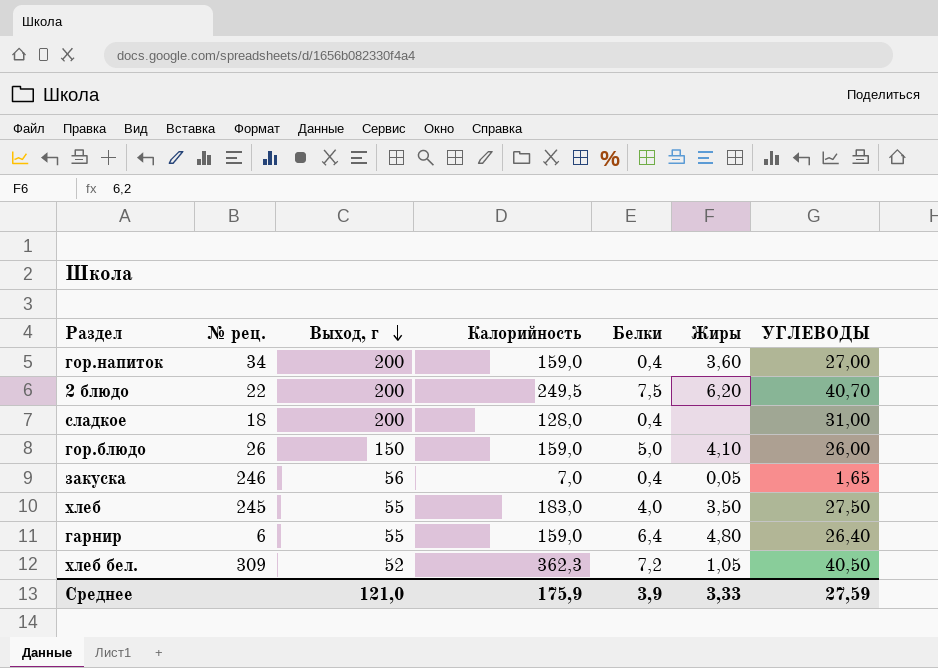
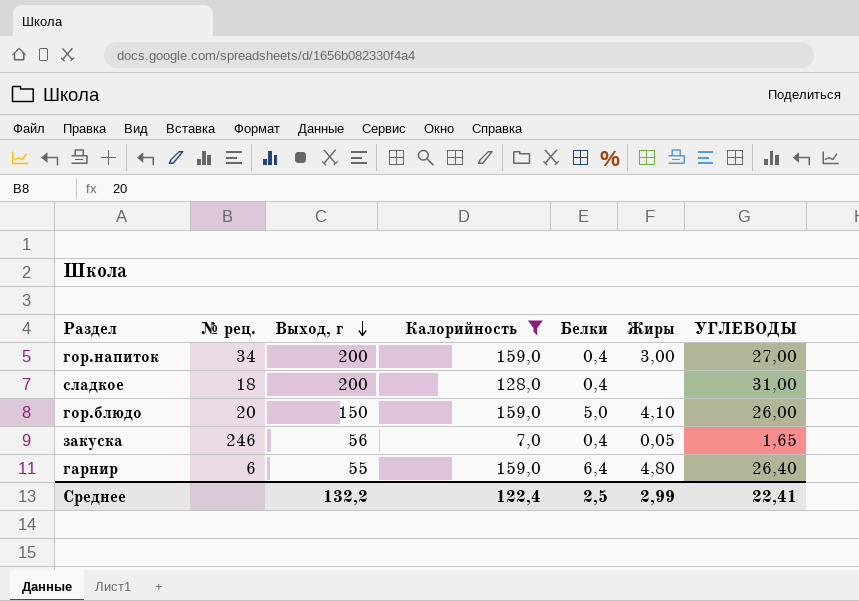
filter: none -> Калорийность <= 159,0
гор.напиток | Жиры: 3,60 -> 3,00
гор.блюдо | № рец.: 26 -> 20
Среднее | Выход, г: 121,0 -> 132,2
Среднее | Калорийность: 175,9 -> 122,4
Среднее | Белки: 3,9 -> 2,5
Среднее | Жиры: 3,33 -> 2,99
Среднее | УГЛЕВОДЫ: 27,59 -> 22,41

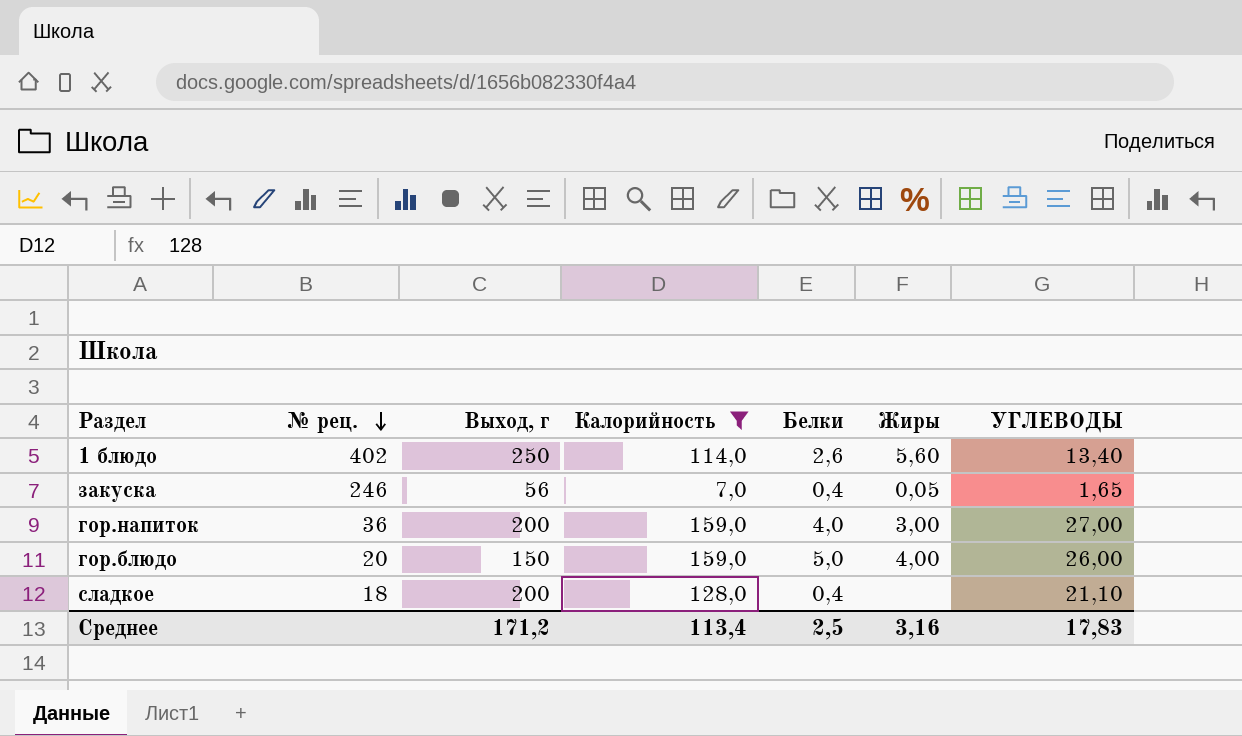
row order: Выход, г descending -> № рец. descending
row гарнир: 6 | 55 | 159,0 | 6,4 | 4,80 | 26,40 -> none
row 1 блюдо: none -> 402 | 250 | 114,0 | 2,6 | 5,60 | 13,40
гор.напиток | № рец.: 34 -> 36
гор.напиток | Белки: 0,4 -> 4,0
гор.блюдо | Жиры: 4,10 -> 4,00
сладкое | УГЛЕВОДЫ: 31,00 -> 21,10
Среднее | Выход, г: 132,2 -> 171,2
Среднее | Калорийность: 122,4 -> 113,4
Среднее | Жиры: 2,99 -> 3,16
Среднее | УГЛЕВОДЫ: 22,41 -> 17,83

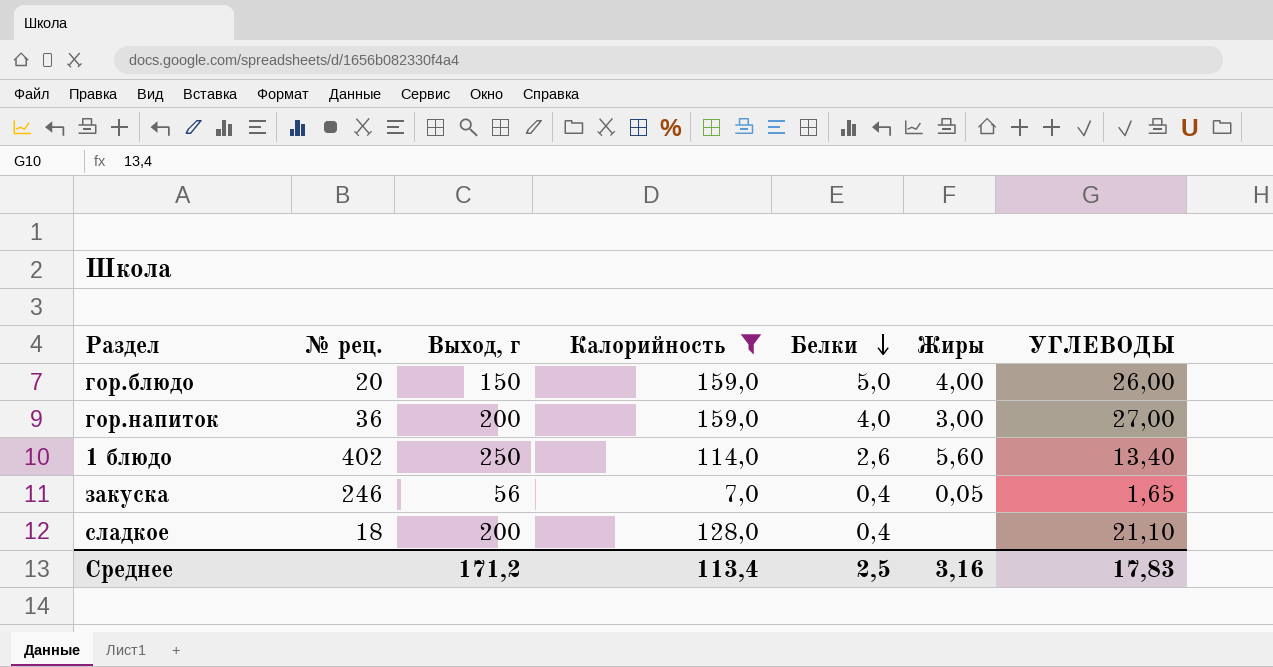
row order: № рец. descending -> Белки descending

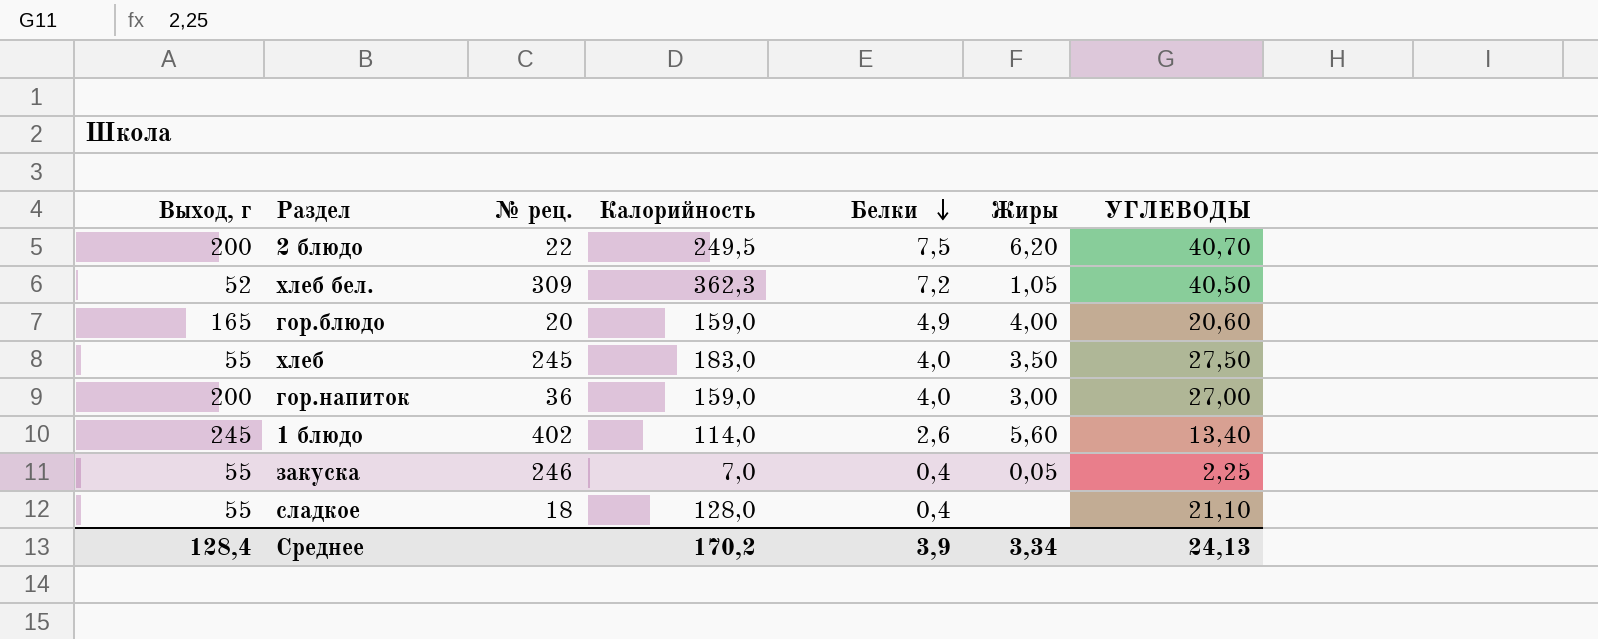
filter: Калорийность <= 159,0 -> none
column Выход, г | position: 3 -> 1
гор.блюдо | Выход, г: 150 -> 165
гор.блюдо | Белки: 5,0 -> 4,9
гор.блюдо | УГЛЕВОДЫ: 26,00 -> 20,60
1 блюдо | Выход, г: 250 -> 245
закуска | Выход, г: 56 -> 55
закуска | УГЛЕВОДЫ: 1,65 -> 2,25
сладкое | Выход, г: 200 -> 55
Среднее | Выход, г: 171,2 -> 128,4
Среднее | Калорийность: 113,4 -> 170,2
Среднее | Белки: 2,5 -> 3,9
Среднее | Жиры: 3,16 -> 3,34
Среднее | УГЛЕВОДЫ: 17,83 -> 24,13

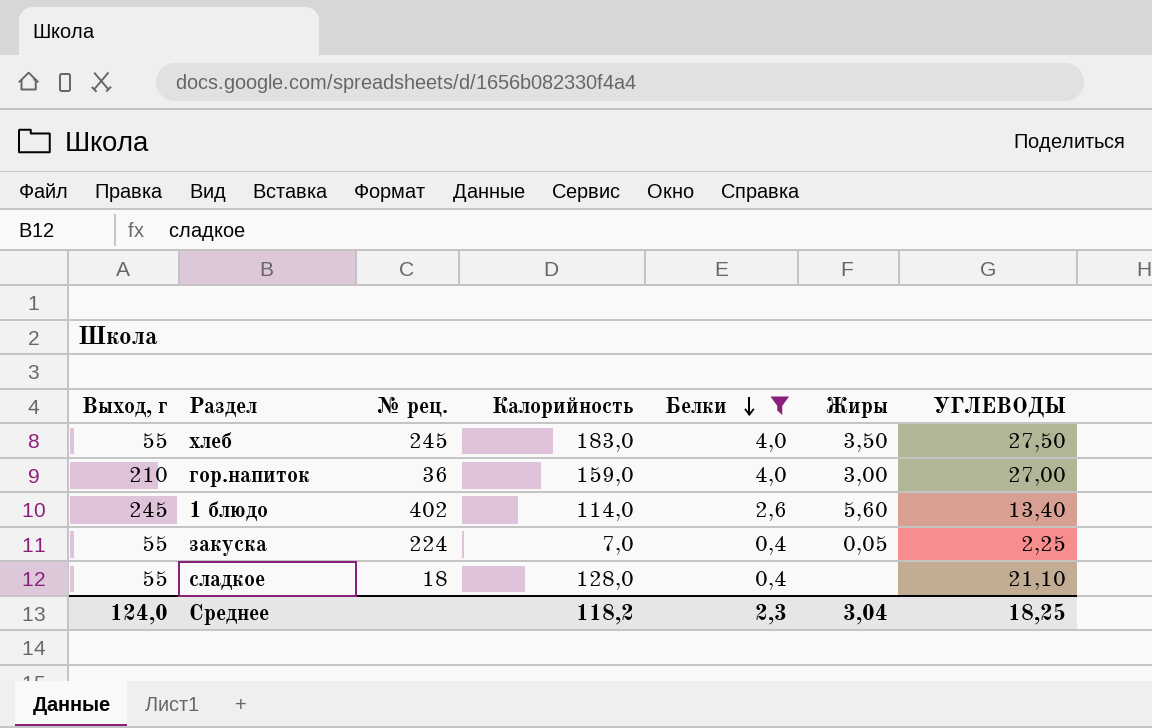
filter: none -> Белки <= 4,0
гор.напиток | Выход, г: 200 -> 210
закуска | № рец.: 246 -> 224
Среднее | Выход, г: 128,4 -> 124,0
Среднее | Калорийность: 170,2 -> 118,2
Среднее | Белки: 3,9 -> 2,3
Среднее | Жиры: 3,34 -> 3,04
Среднее | УГЛЕВОДЫ: 24,13 -> 18,25

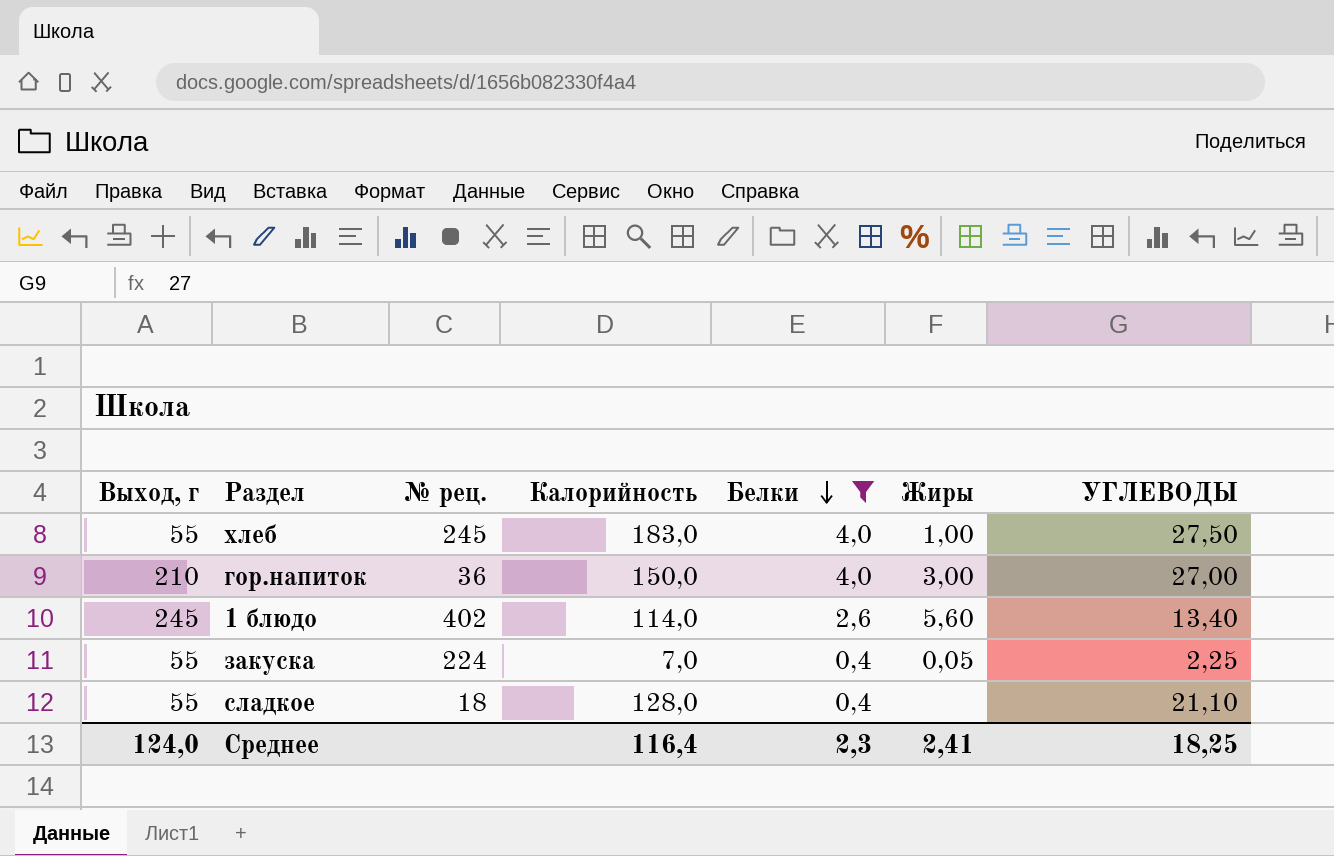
хлеб | Жиры: 3,50 -> 1,00
гор.напиток | Калорийность: 159,0 -> 150,0
Среднее | Калорийность: 118,2 -> 116,4
Среднее | Жиры: 3,04 -> 2,41

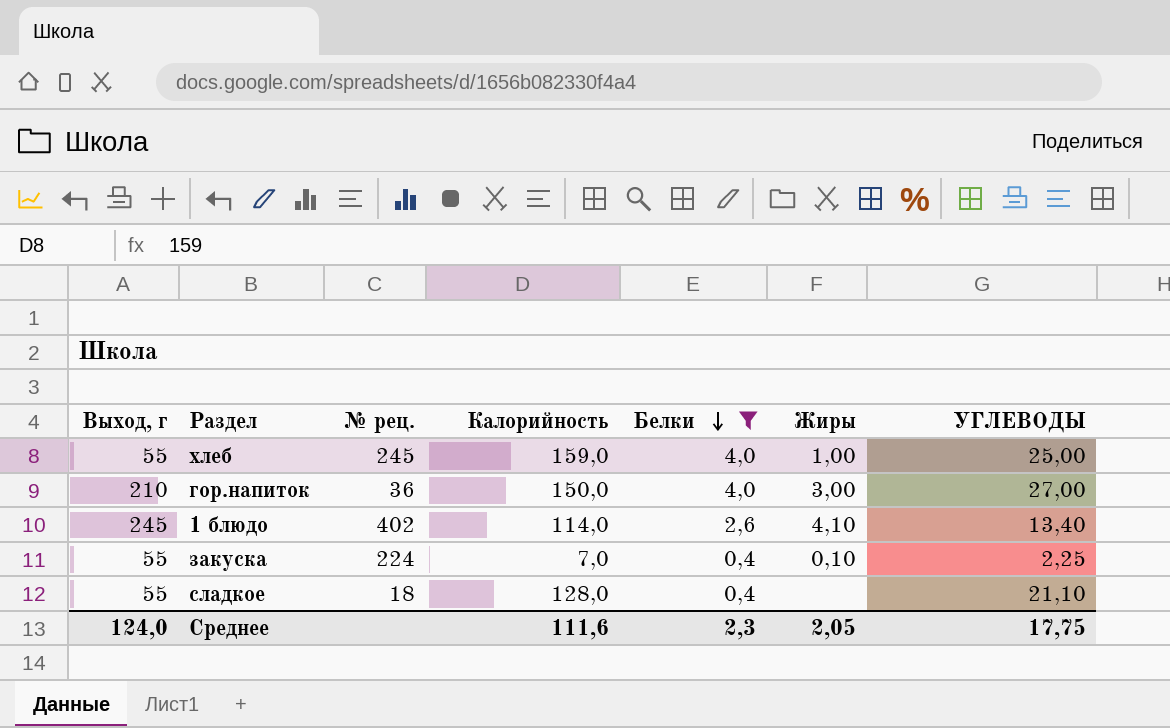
хлеб | Калорийность: 183,0 -> 159,0
хлеб | УГЛЕВОДЫ: 27,50 -> 25,00
1 блюдо | Жиры: 5,60 -> 4,10
закуска | Жиры: 0,05 -> 0,10
Среднее | Калорийность: 116,4 -> 111,6
Среднее | Жиры: 2,41 -> 2,05
Среднее | УГЛЕВОДЫ: 18,25 -> 17,75

